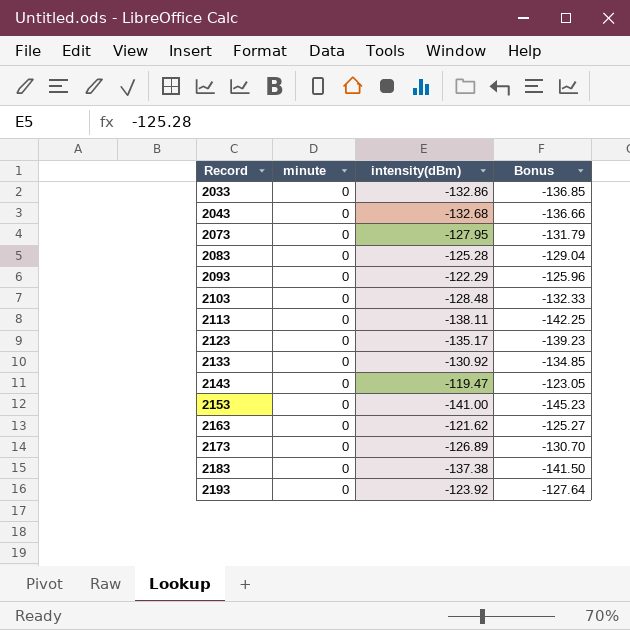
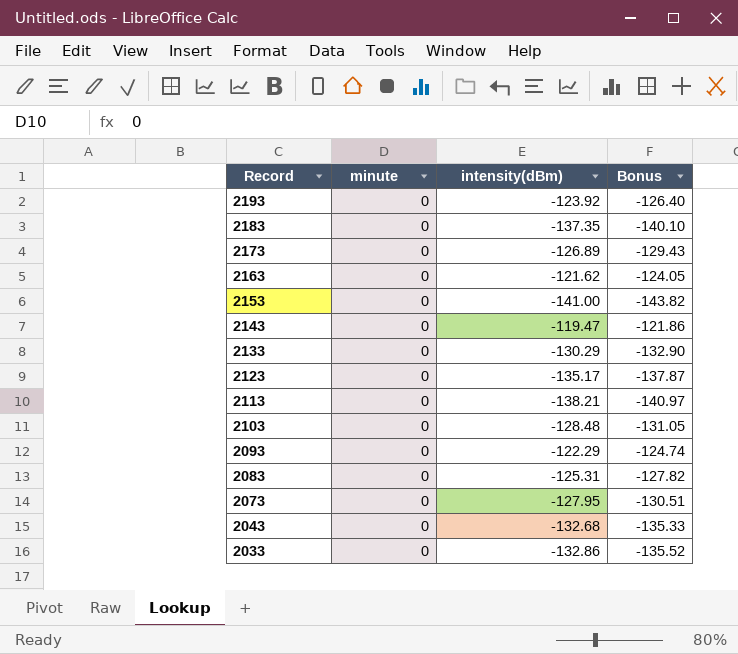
row order: Record ascending -> Record descending
column Bonus | formula: [intensity(dBm)] * 1.03 -> [intensity(dBm)] * 1.02
2183 | intensity(dBm): -137.38 -> -137.35
2133 | intensity(dBm): -130.92 -> -130.29
2113 | intensity(dBm): -138.11 -> -138.21
2083 | intensity(dBm): -125.28 -> -125.31

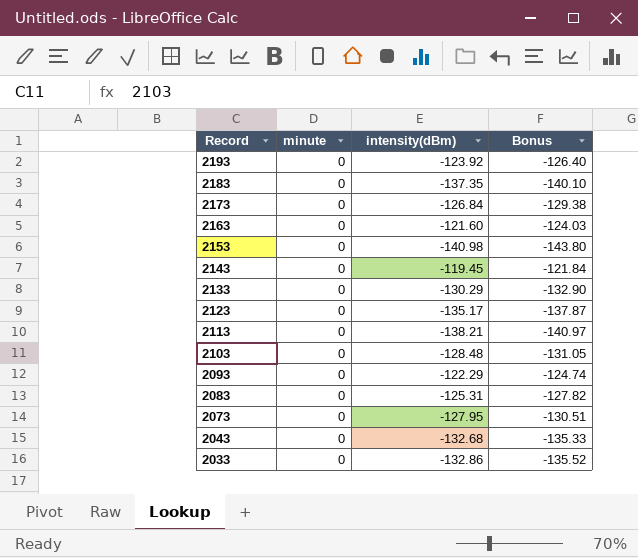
2173 | intensity(dBm): -126.89 -> -126.84
2173 | Bonus: -129.43 -> -129.38
2163 | intensity(dBm): -121.62 -> -121.60
2163 | Bonus: -124.05 -> -124.03
2153 | intensity(dBm): -141.00 -> -140.98
2153 | Bonus: -143.82 -> -143.80
2143 | intensity(dBm): -119.47 -> -119.45
2143 | Bonus: -121.86 -> -121.84

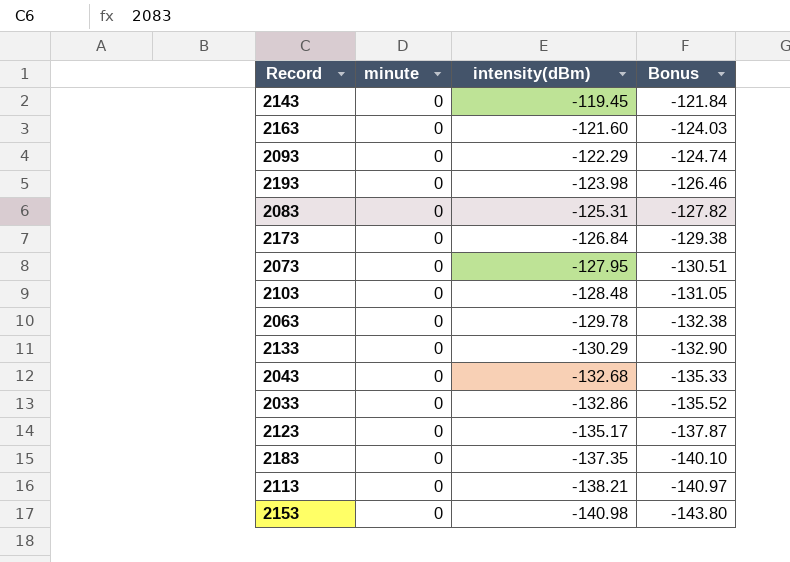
row order: Record descending -> intensity(dBm) descending
2193 | intensity(dBm): -123.92 -> -123.98
2193 | Bonus: -126.40 -> -126.46
row 2063: none -> 0 | -129.78 | -132.38

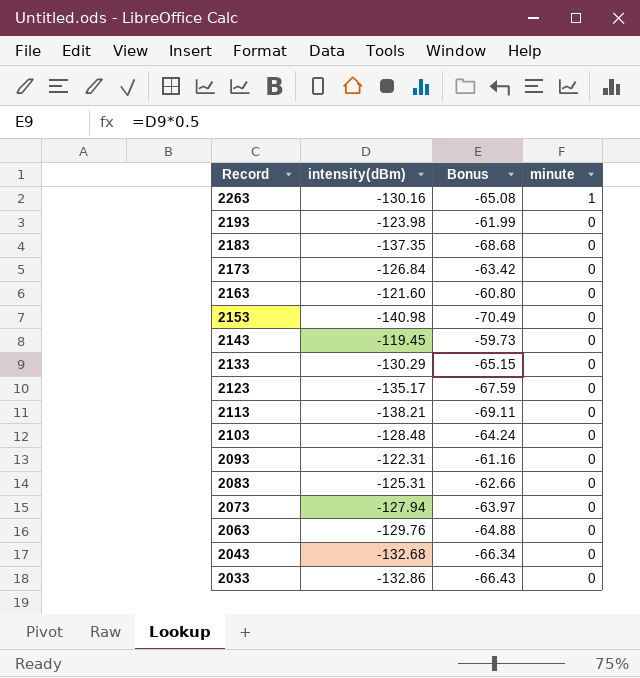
row order: intensity(dBm) descending -> Record descending
column Bonus | formula: [intensity(dBm)] * 1.02 -> [intensity(dBm)] * 0.5
column minute | position: 2 -> 4
row 2263: none -> -130.16 | -65.08 | 1
2093 | intensity(dBm): -122.29 -> -122.31
2073 | intensity(dBm): -127.95 -> -127.94
2063 | intensity(dBm): -129.78 -> -129.76

